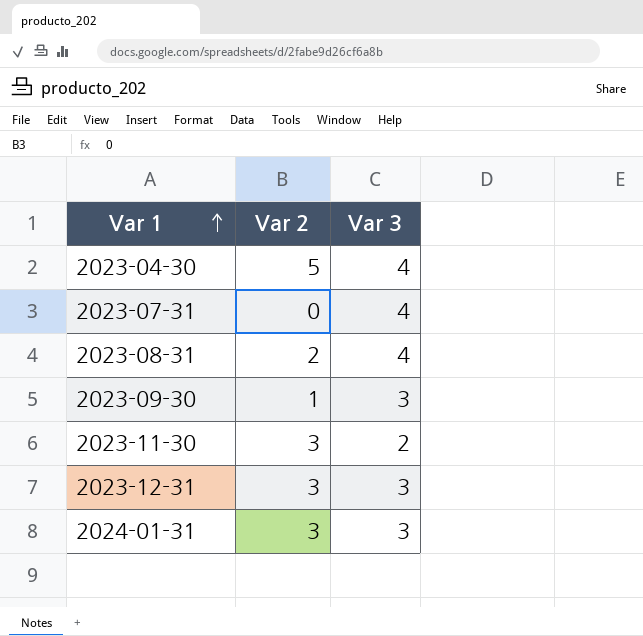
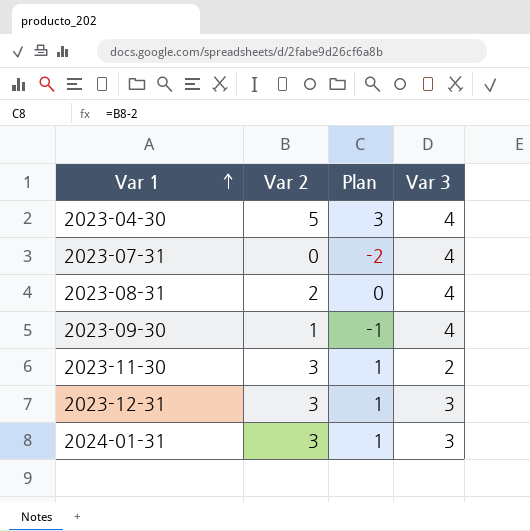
column Plan | formula: none -> [Var 2] - 2
2023-09-30 | Var 3: 3 -> 4

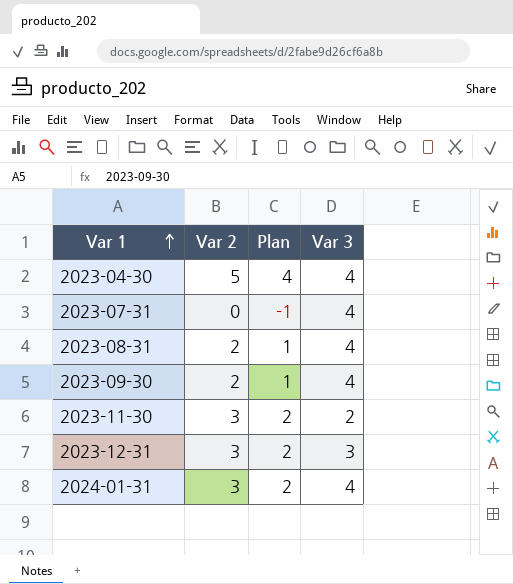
column Plan | formula: [Var 2] - 2 -> [Var 2] - 1
2023-09-30 | Var 2: 1 -> 2
2024-01-31 | Var 3: 3 -> 4

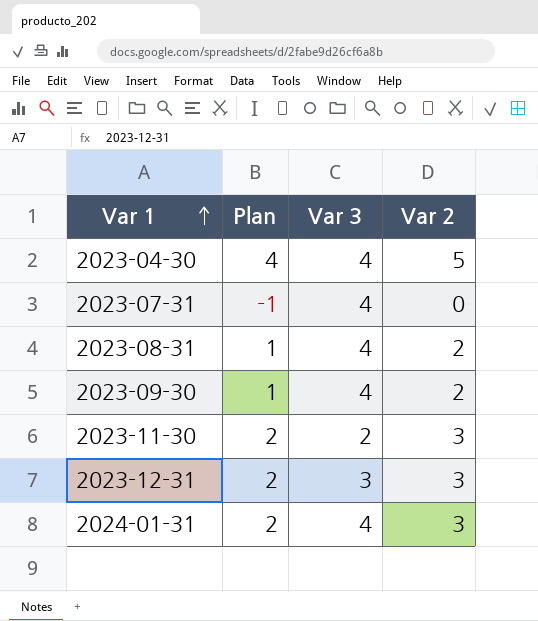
column Var 2 | position: 2 -> 4

